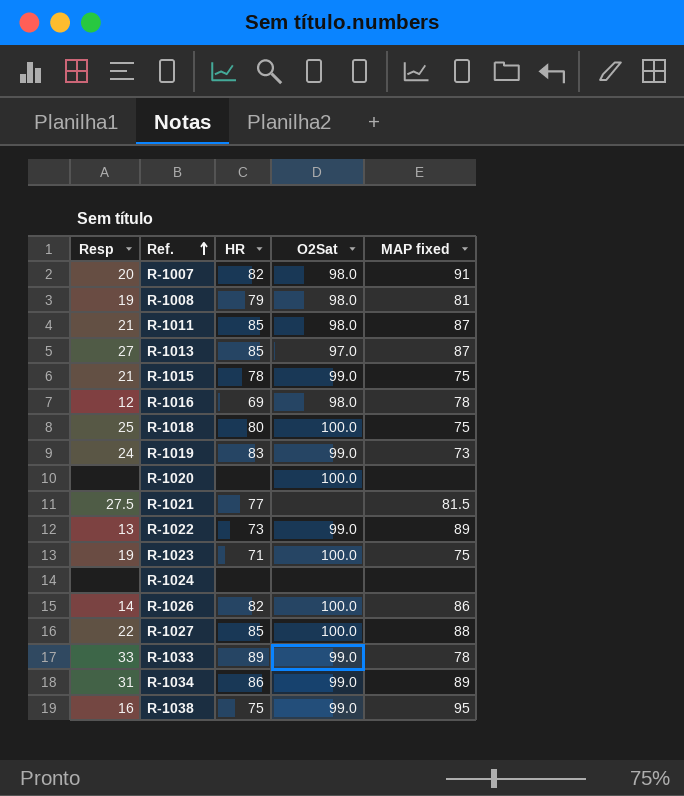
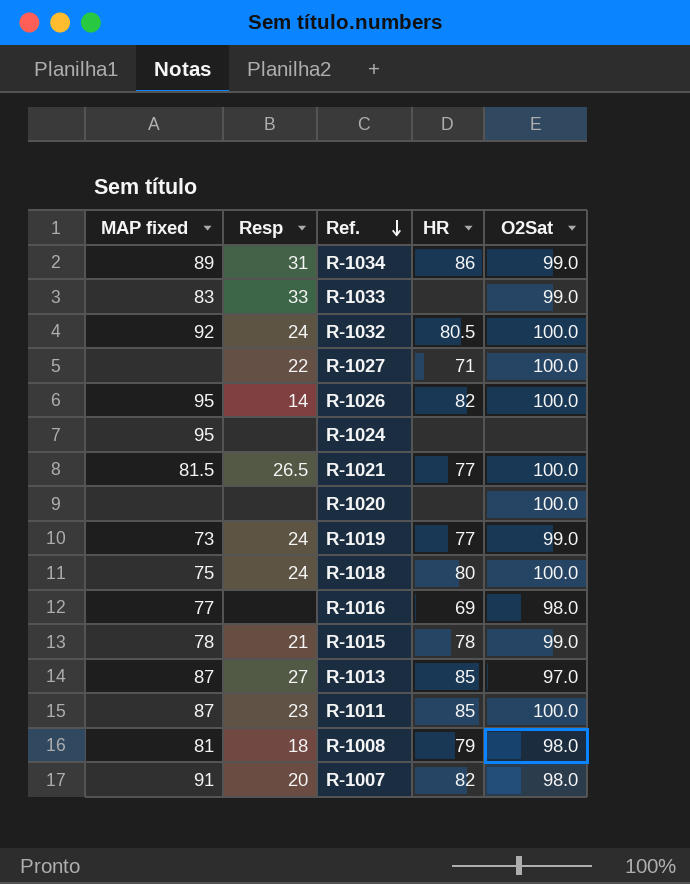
row order: Ref. ascending -> Ref. descending
column MAP fixed | position: 5 -> 1
row R-1022: 13 | 73 | 99.0 | 89 -> none
row R-1023: 19 | 71 | 100.0 | 75 -> none
row R-1038: 16 | 75 | 99.0 | 95 -> none
R-1033 | MAP fixed: 78 -> 83
R-1033 | HR: 89 -> none
row R-1032: none -> 92 | 24 | 80.5 | 100.0
R-1027 | MAP fixed: 88 -> none
R-1027 | HR: 85 -> 71
R-1026 | MAP fixed: 86 -> 95
R-1024 | MAP fixed: none -> 95
R-1021 | Resp: 27.5 -> 26.5
R-1021 | O2Sat: none -> 100.0
R-1019 | HR: 83 -> 77
R-1018 | Resp: 25 -> 24
R-1016 | MAP fixed: 78 -> 77
R-1016 | Resp: 12 -> none
R-1015 | MAP fixed: 75 -> 78
R-1011 | Resp: 21 -> 23
R-1011 | O2Sat: 98.0 -> 100.0
R-1008 | Resp: 19 -> 18

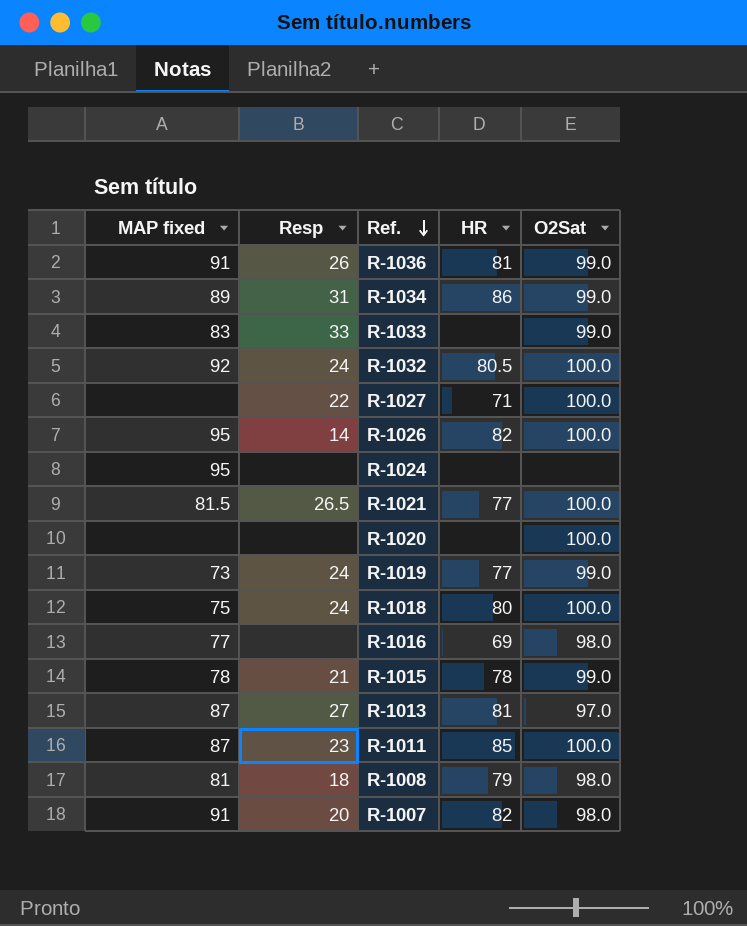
row R-1036: none -> 91 | 26 | 81 | 99.0
R-1013 | HR: 85 -> 81

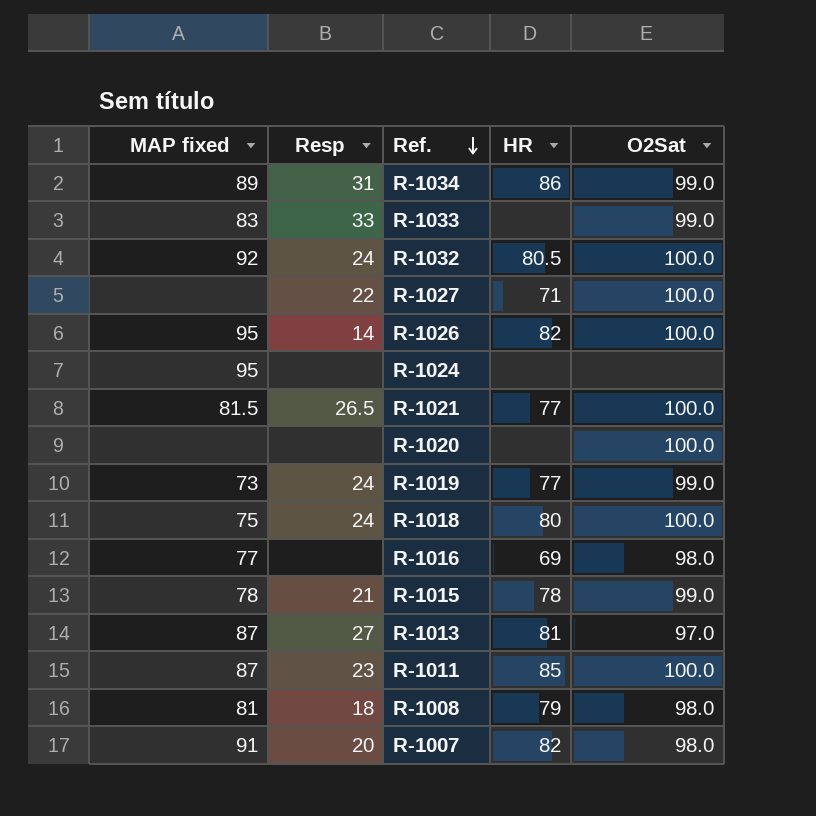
row R-1036: 91 | 26 | 81 | 99.0 -> none

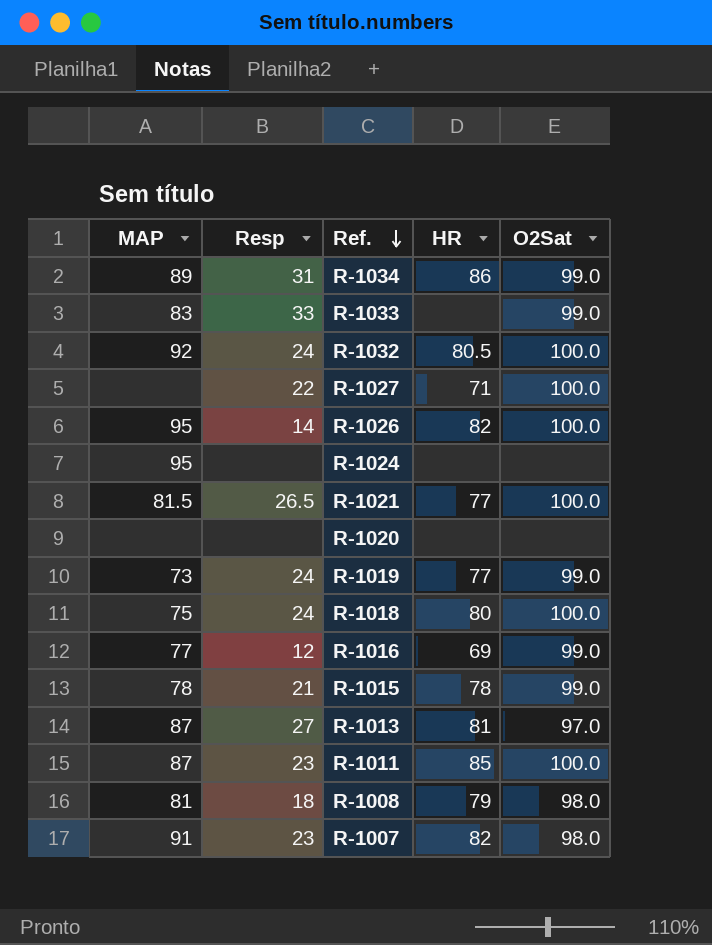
column name: MAP fixed -> MAP
R-1020 | O2Sat: 100.0 -> none
R-1016 | Resp: none -> 12
R-1016 | O2Sat: 98.0 -> 99.0
R-1007 | Resp: 20 -> 23

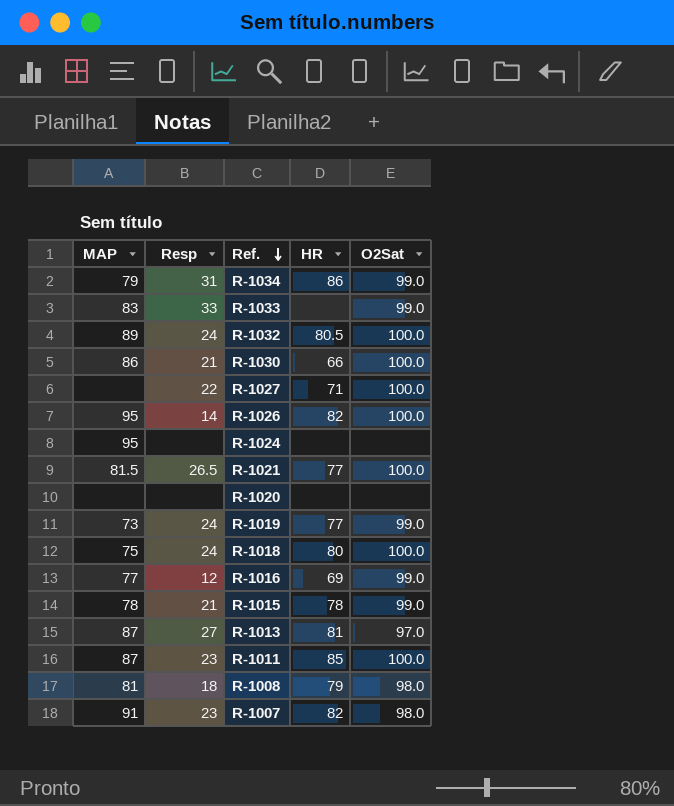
R-1034 | MAP: 89 -> 79
R-1032 | MAP: 92 -> 89
row R-1030: none -> 86 | 21 | 66 | 100.0

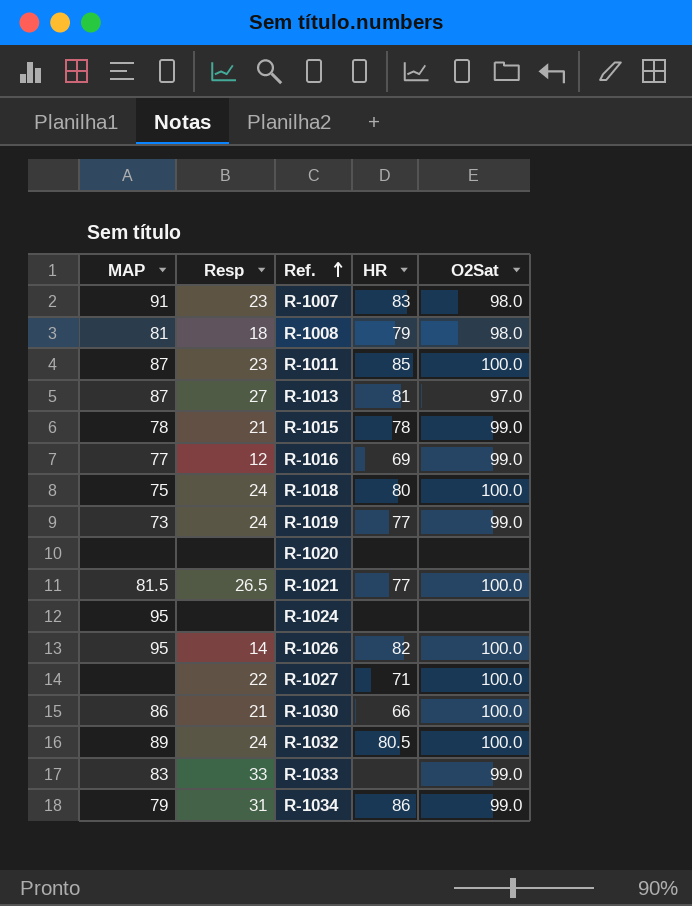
row order: Ref. descending -> Ref. ascending
R-1007 | HR: 82 -> 83

